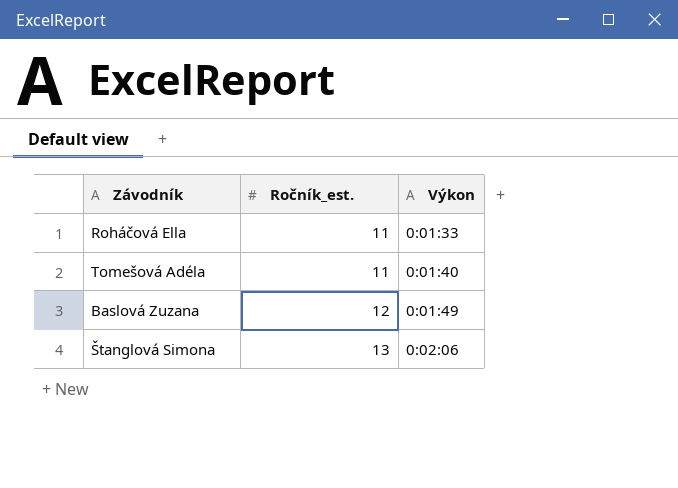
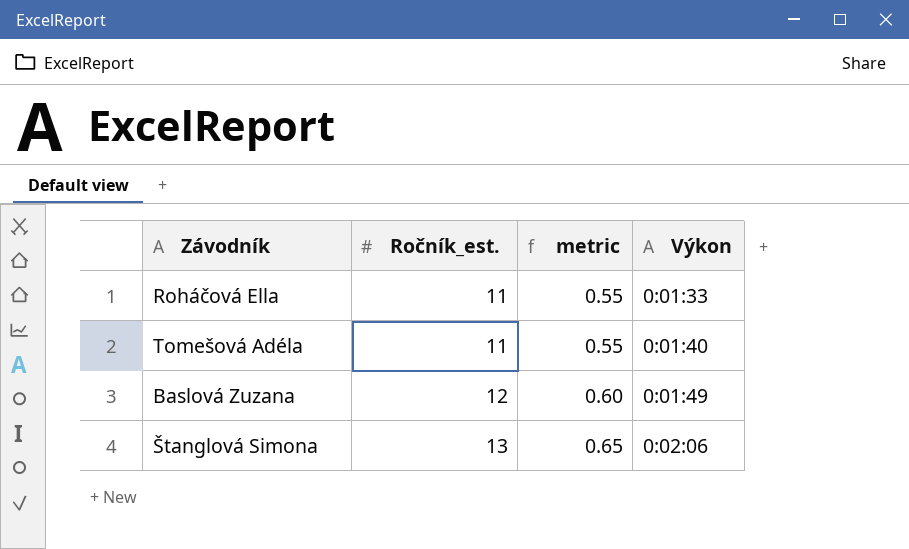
column metric | formula: none -> [Ročník_est.] * 0.05

